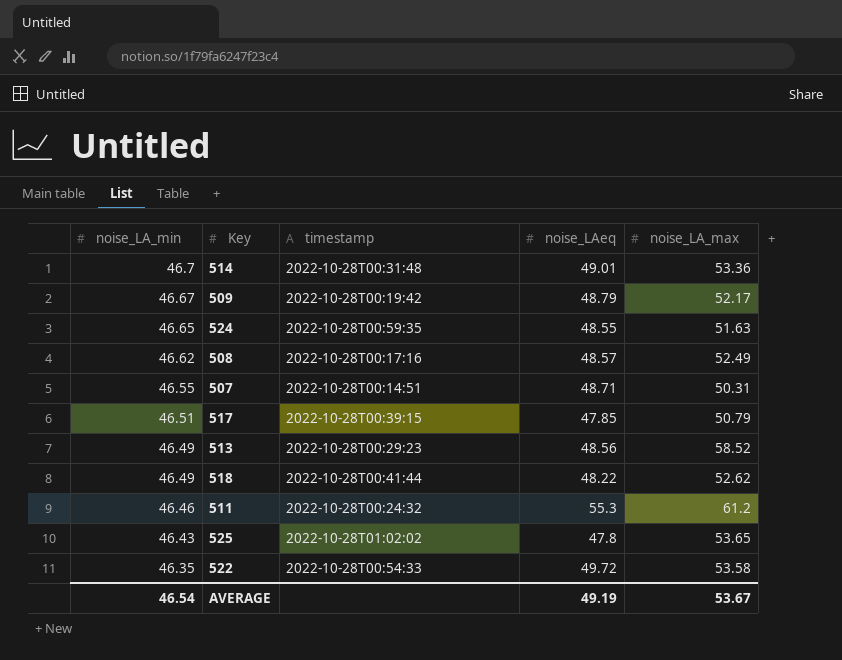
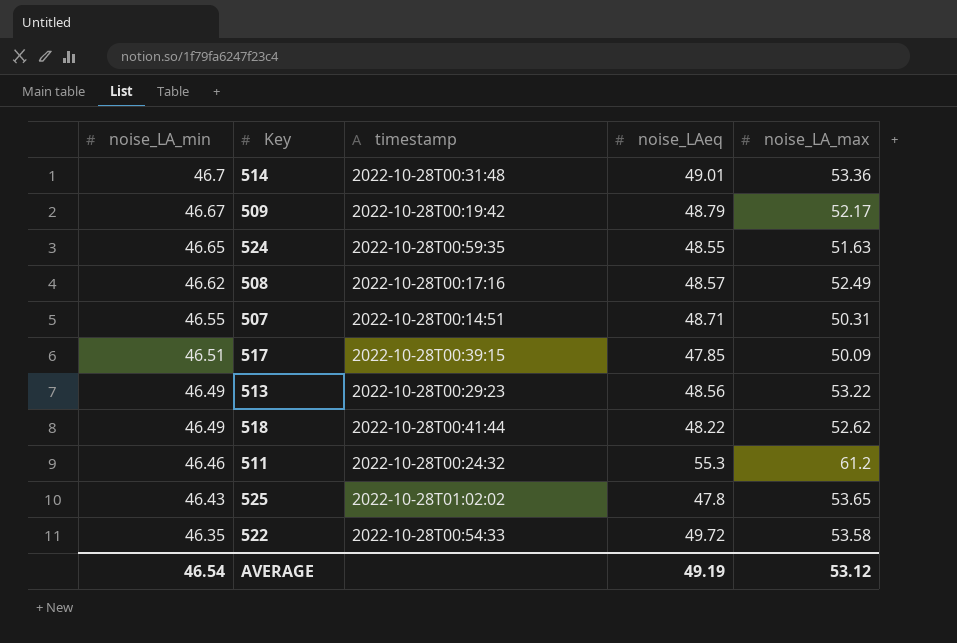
517 | noise_LA_max: 50.79 -> 50.09
513 | noise_LA_max: 58.52 -> 53.22
AVERAGE | noise_LA_max: 53.67 -> 53.12

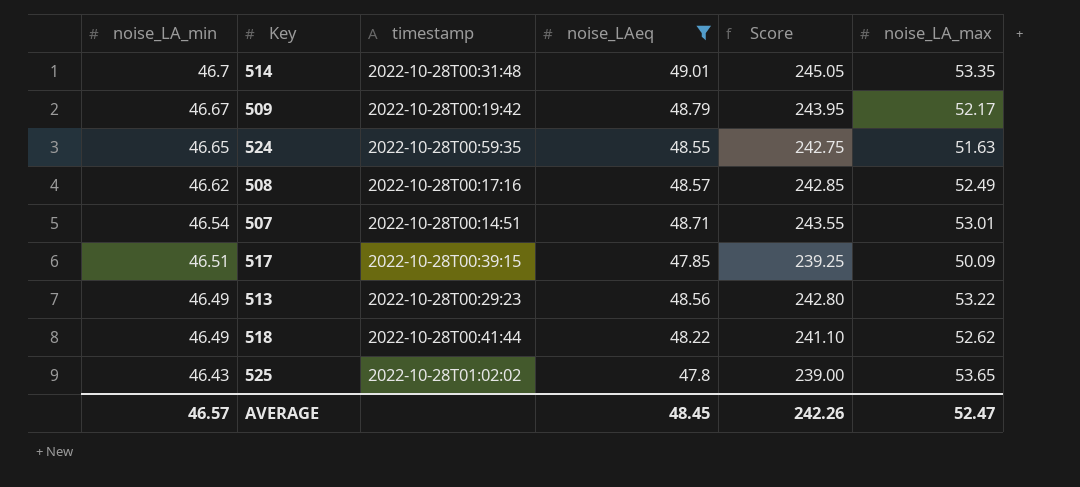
filter: none -> noise_LAeq <= 49.01
column Score | formula: none -> [noise_LAeq] * 5
514 | noise_LA_max: 53.36 -> 53.35
507 | noise_LA_min: 46.55 -> 46.54
507 | noise_LA_max: 50.31 -> 53.01
AVERAGE | noise_LA_min: 46.54 -> 46.57
AVERAGE | noise_LAeq: 49.19 -> 48.45
AVERAGE | noise_LA_max: 53.12 -> 52.47

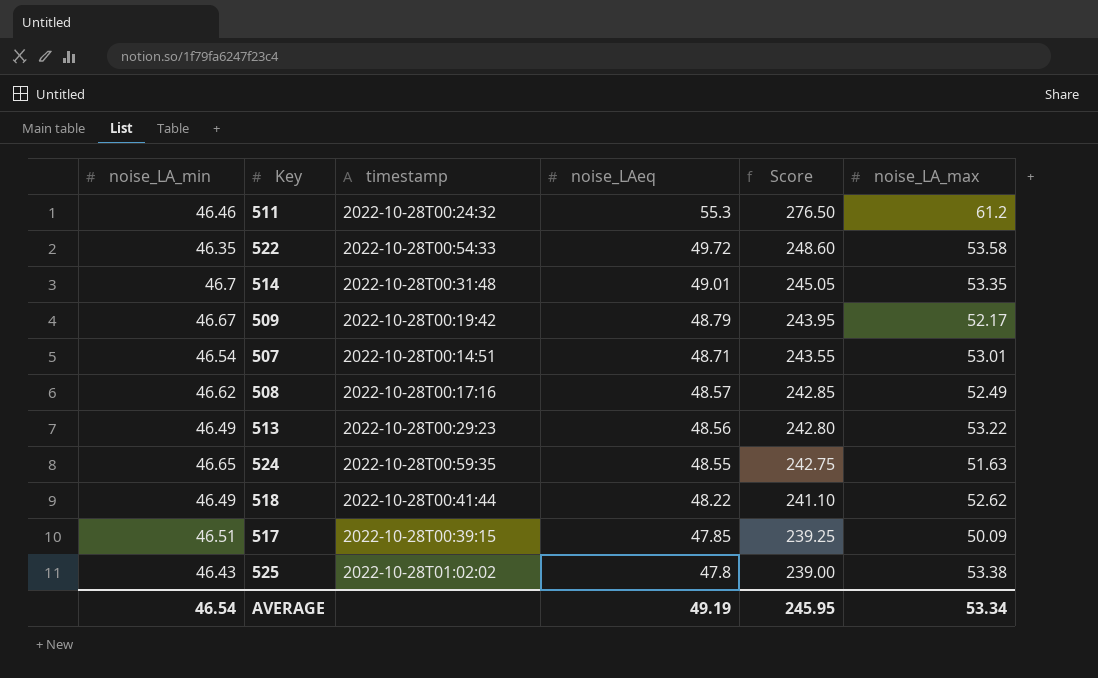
filter: noise_LAeq <= 49.01 -> none
row order: noise_LA_min descending -> noise_LAeq descending
525 | noise_LA_max: 53.65 -> 53.38
AVERAGE | noise_LA_min: 46.57 -> 46.54
AVERAGE | noise_LAeq: 48.45 -> 49.19
AVERAGE | Score: 242.26 -> 245.95
AVERAGE | noise_LA_max: 52.47 -> 53.34

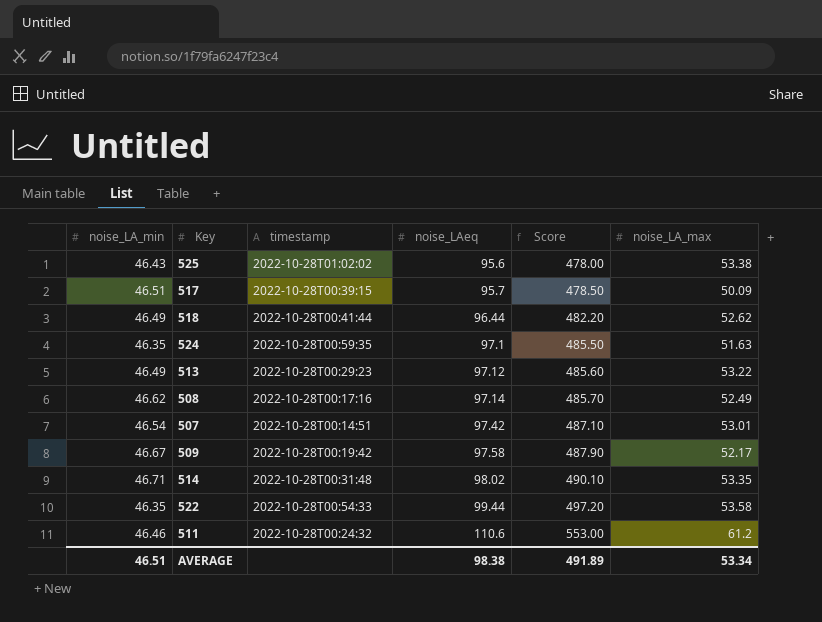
row order: noise_LAeq descending -> noise_LAeq ascending
525 | noise_LAeq: 47.8 -> 95.6
525 | Score: 239.00 -> 478.00
517 | noise_LAeq: 47.85 -> 95.7
517 | Score: 239.25 -> 478.50
518 | noise_LAeq: 48.22 -> 96.44
518 | Score: 241.10 -> 482.20
524 | noise_LA_min: 46.65 -> 46.35
524 | noise_LAeq: 48.55 -> 97.1
524 | Score: 242.75 -> 485.50
513 | noise_LAeq: 48.56 -> 97.12
513 | Score: 242.80 -> 485.60
508 | noise_LAeq: 48.57 -> 97.14
508 | Score: 242.85 -> 485.70
507 | noise_LAeq: 48.71 -> 97.42
507 | Score: 243.55 -> 487.10
509 | noise_LAeq: 48.79 -> 97.58
509 | Score: 243.95 -> 487.90
514 | noise_LA_min: 46.7 -> 46.71
514 | noise_LAeq: 49.01 -> 98.02
514 | Score: 245.05 -> 490.10
522 | noise_LAeq: 49.72 -> 99.44
522 | Score: 248.60 -> 497.20
511 | noise_LAeq: 55.3 -> 110.6
511 | Score: 276.50 -> 553.00
AVERAGE | noise_LA_min: 46.54 -> 46.51
AVERAGE | noise_LAeq: 49.19 -> 98.38
AVERAGE | Score: 245.95 -> 491.89

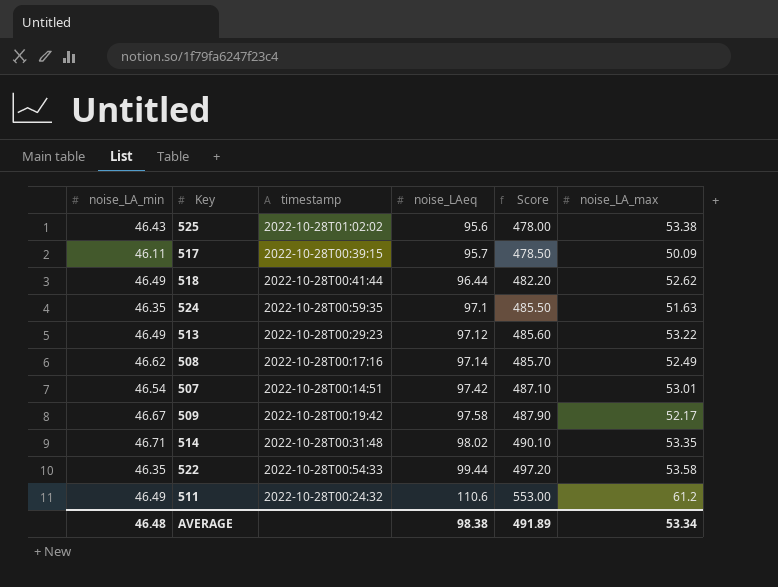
517 | noise_LA_min: 46.51 -> 46.11
511 | noise_LA_min: 46.46 -> 46.49
AVERAGE | noise_LA_min: 46.51 -> 46.48

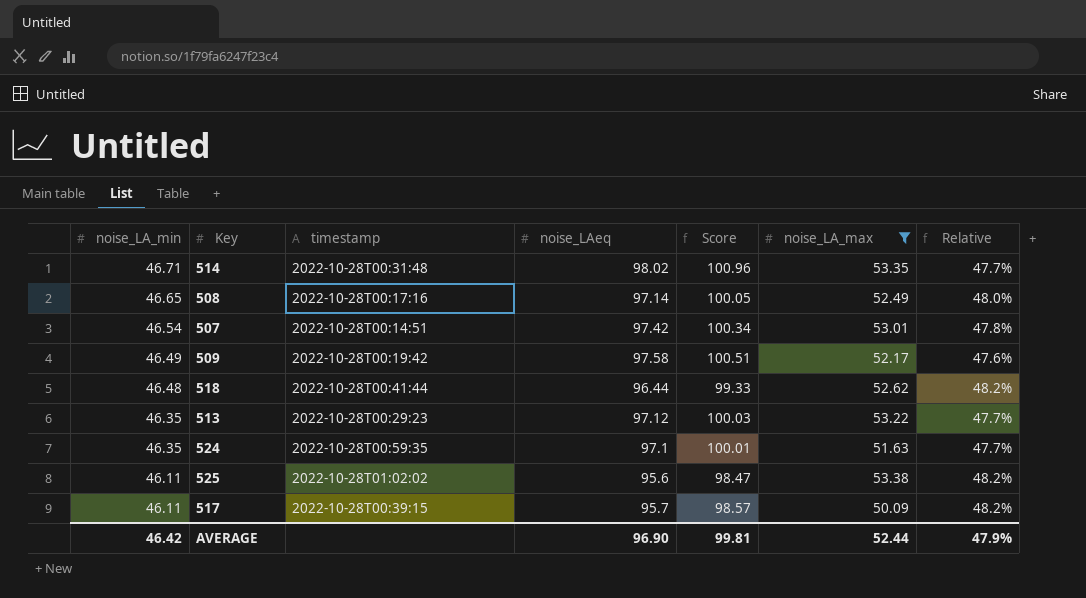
filter: none -> noise_LA_max <= 53.38
row order: noise_LAeq ascending -> noise_LA_min descending
column Score | formula: [noise_LAeq] * 5 -> [noise_LAeq] * 1.03
column Relative | formula: none -> [noise_LA_min] / [noise_LAeq]
508 | noise_LA_min: 46.62 -> 46.65
509 | noise_LA_min: 46.67 -> 46.49
518 | noise_LA_min: 46.49 -> 46.48
513 | noise_LA_min: 46.49 -> 46.35
525 | noise_LA_min: 46.43 -> 46.11
AVERAGE | noise_LA_min: 46.48 -> 46.42
AVERAGE | noise_LAeq: 98.38 -> 96.90
AVERAGE | Score: 491.89 -> 99.81
AVERAGE | noise_LA_max: 53.34 -> 52.44

